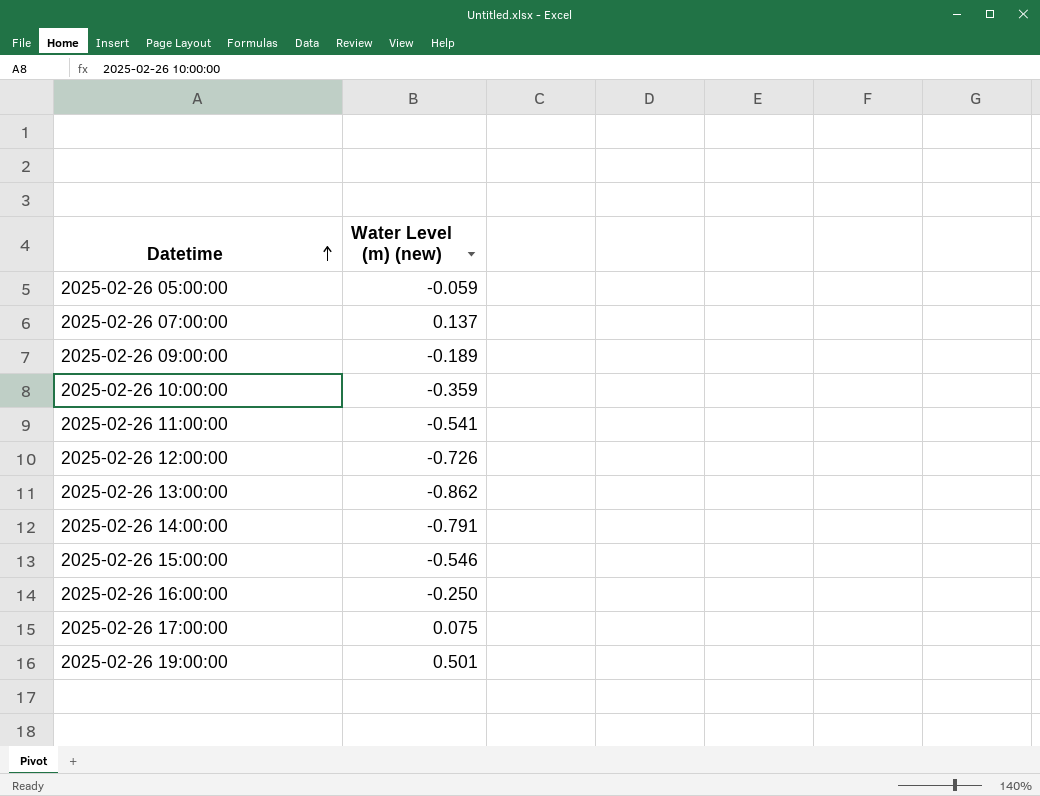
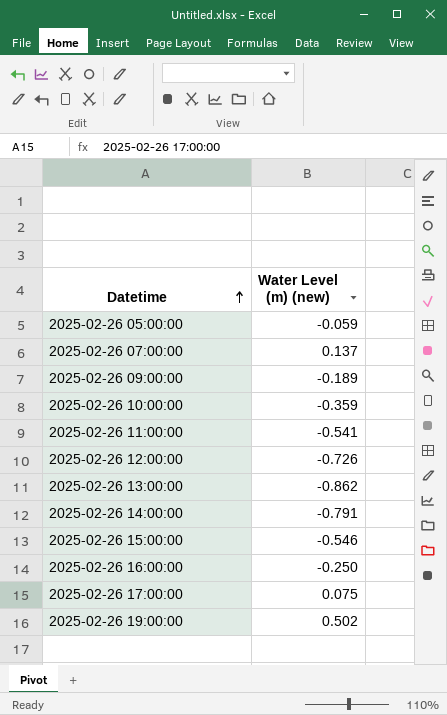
2025-02-26 19:00:00 | Water Level (m) (new): 0.501 -> 0.502

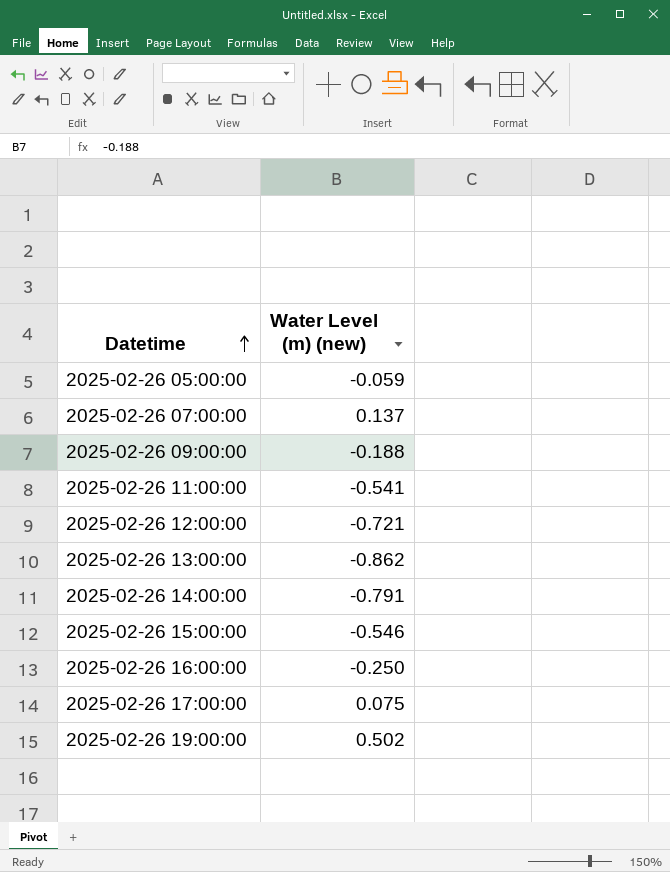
row 2025-02-26 10:00:00: -0.359 -> none
2025-02-26 09:00:00 | Water Level (m) (new): -0.189 -> -0.188
2025-02-26 12:00:00 | Water Level (m) (new): -0.726 -> -0.721

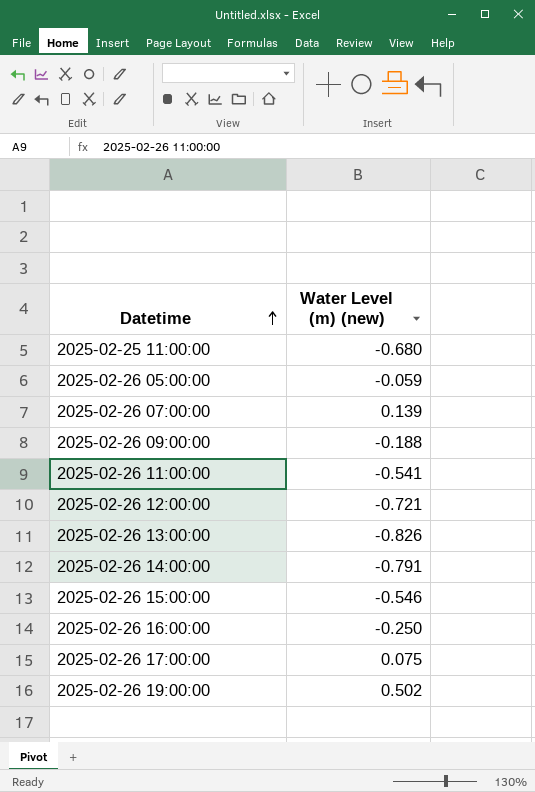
row 2025-02-25 11:00:00: none -> -0.680
2025-02-26 07:00:00 | Water Level (m) (new): 0.137 -> 0.139
2025-02-26 13:00:00 | Water Level (m) (new): -0.862 -> -0.826

